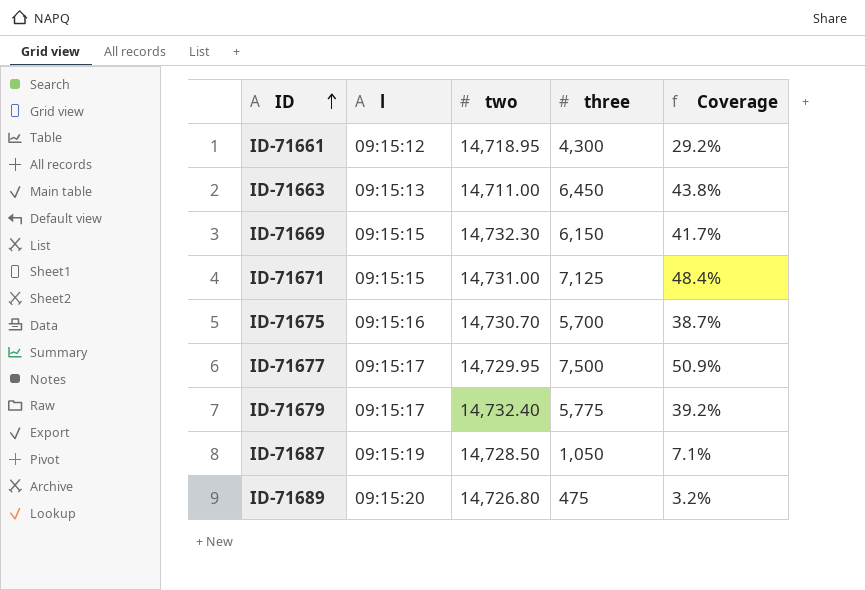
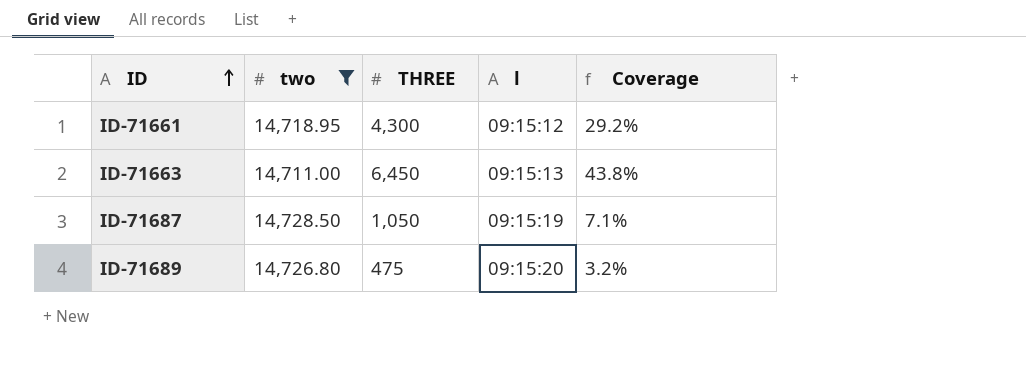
filter: none -> two <= 14,728.50
column name: three -> THREE
column l | position: 2 -> 4

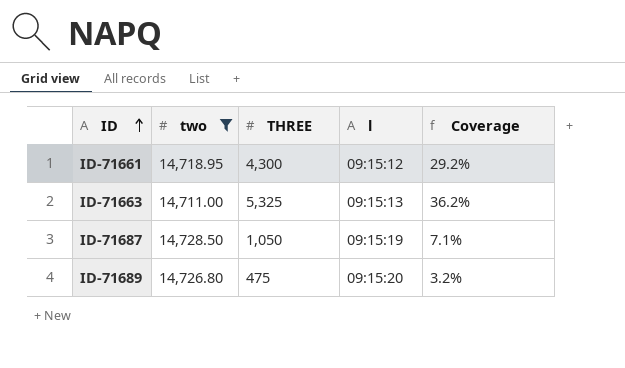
ID-71663 | THREE: 6,450 -> 5,325
ID-71663 | Coverage: 43.8% -> 36.2%

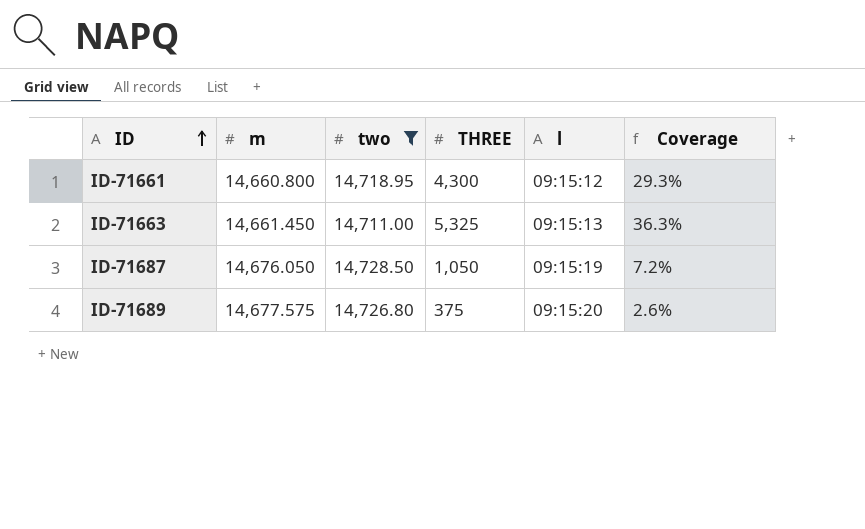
column m | position: none -> 2
column Coverage | formula: [THREE] / [two] -> [THREE] / [m]
ID-71689 | THREE: 475 -> 375

